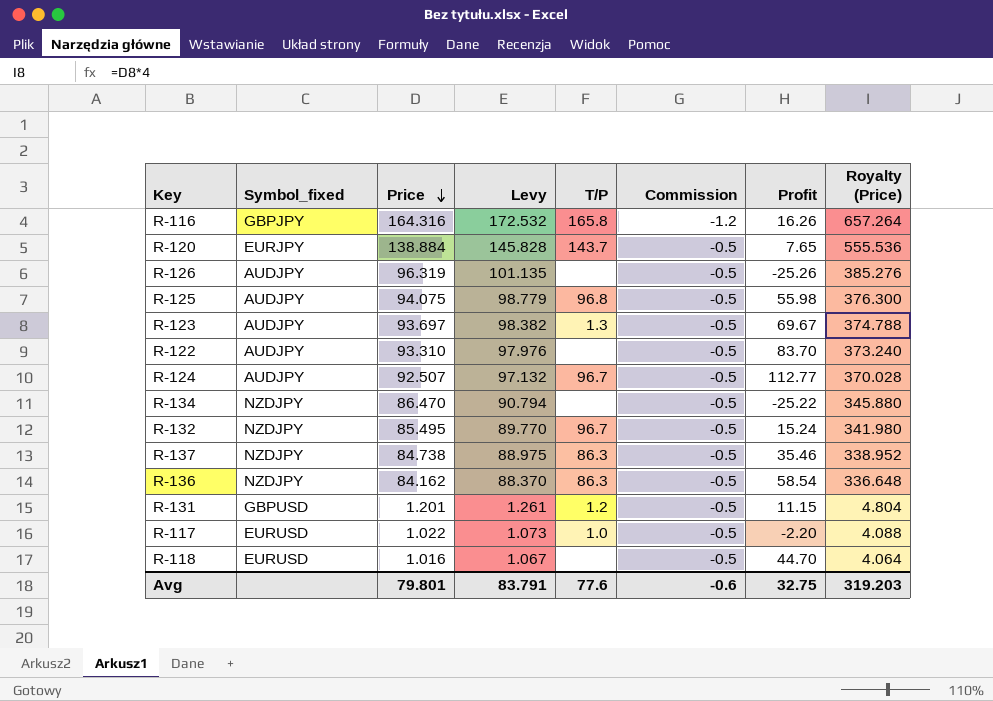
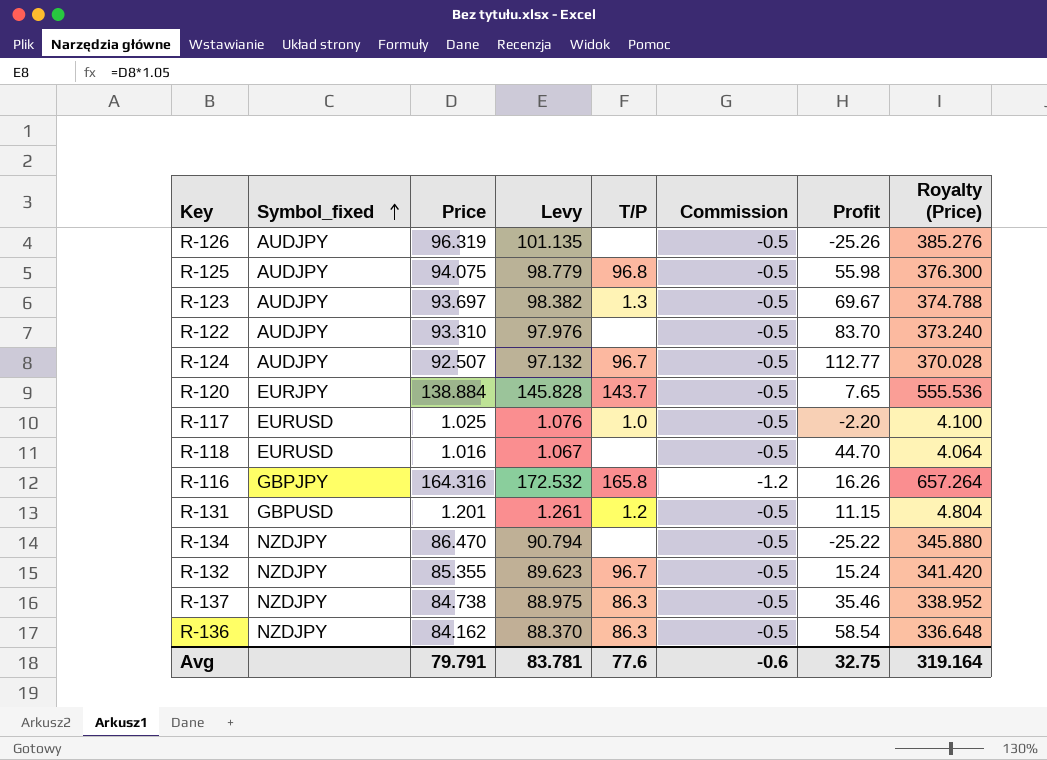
row order: Price descending -> Symbol_fixed ascending
R-117 | Price: 1.022 -> 1.025
R-117 | Levy: 1.073 -> 1.076
R-117 | Royalty (Price): 4.088 -> 4.100
R-132 | Price: 85.495 -> 85.355
R-132 | Levy: 89.770 -> 89.623
R-132 | Royalty (Price): 341.980 -> 341.420
Avg | Price: 79.801 -> 79.791
Avg | Levy: 83.791 -> 83.781
Avg | Royalty (Price): 319.203 -> 319.164

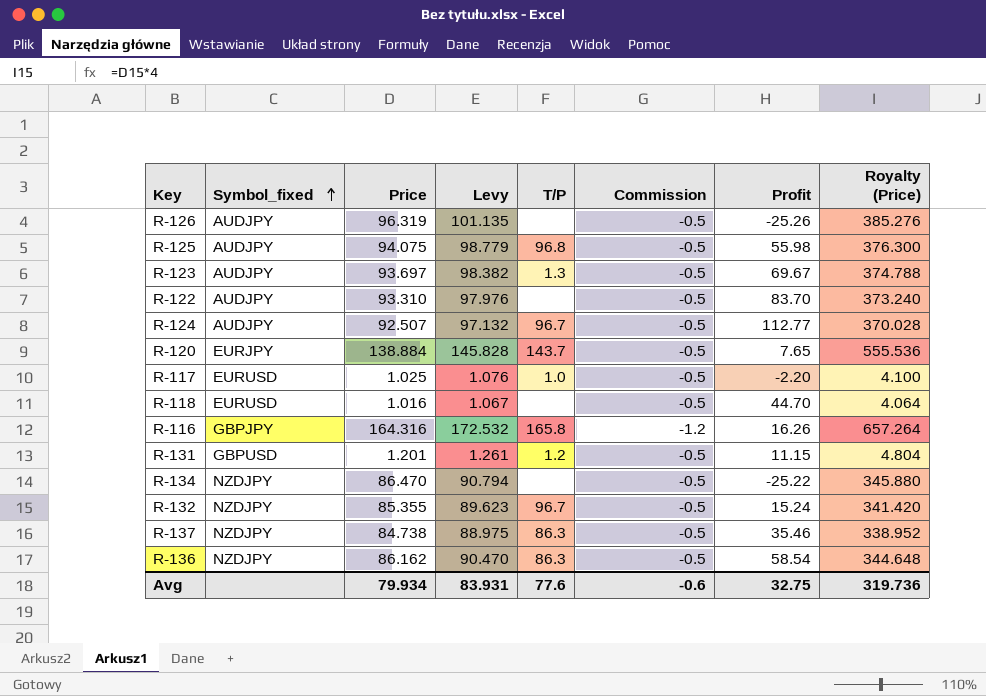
R-136 | Price: 84.162 -> 86.162
R-136 | Levy: 88.370 -> 90.470
R-136 | Royalty (Price): 336.648 -> 344.648
Avg | Price: 79.791 -> 79.934
Avg | Levy: 83.781 -> 83.931
Avg | Royalty (Price): 319.164 -> 319.736

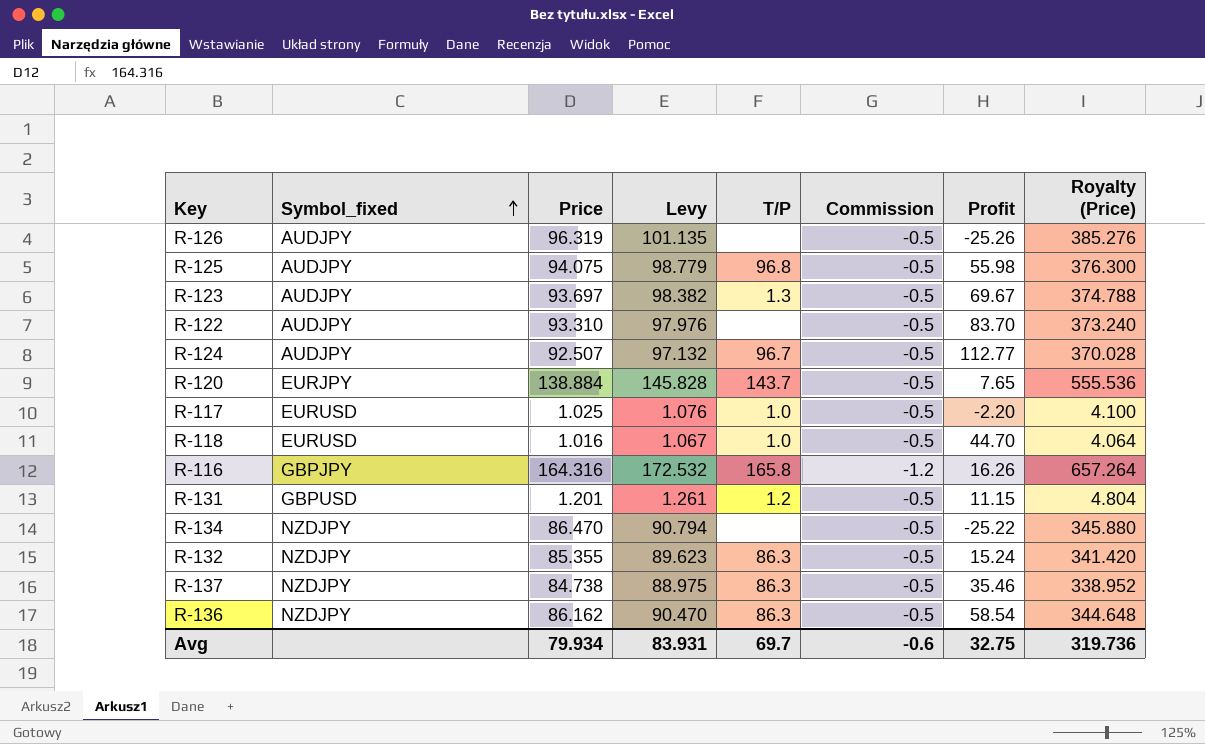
R-118 | T/P: none -> 1.0
R-132 | T/P: 96.7 -> 86.3
Avg | T/P: 77.6 -> 69.7

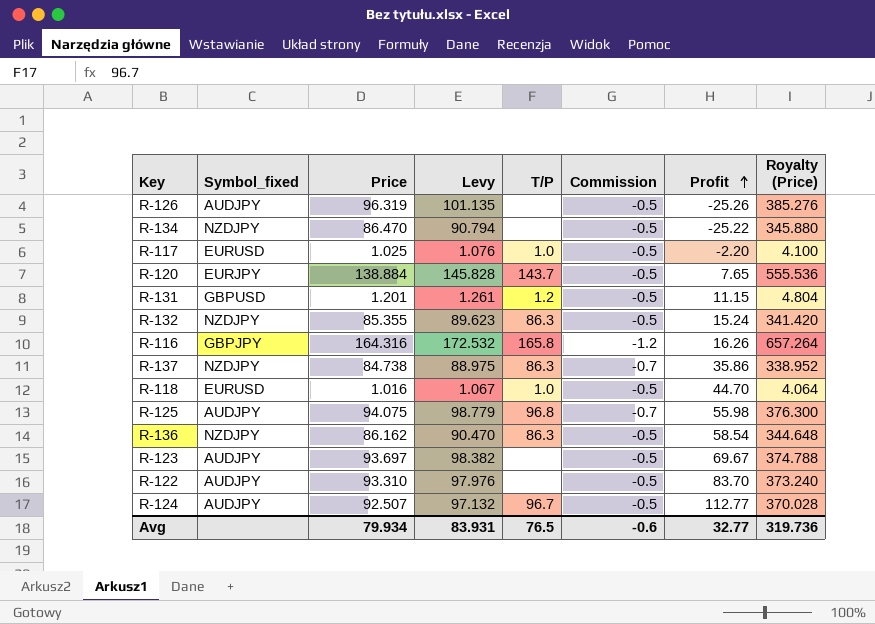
row order: Symbol_fixed ascending -> Profit ascending
R-137 | Commission: -0.5 -> -0.7
R-137 | Profit: 35.46 -> 35.86
R-125 | Commission: -0.5 -> -0.7
R-123 | T/P: 1.3 -> none
Avg | T/P: 69.7 -> 76.5
Avg | Profit: 32.75 -> 32.77

